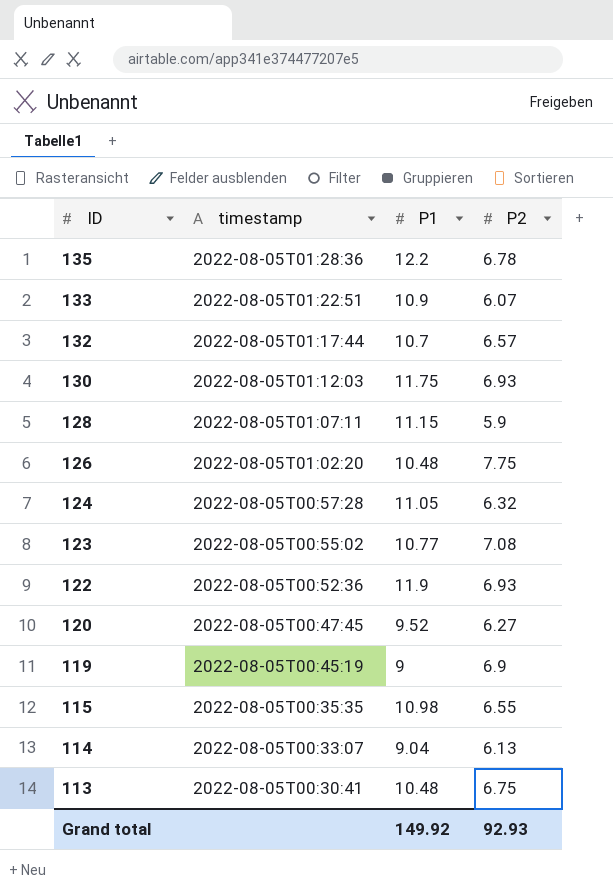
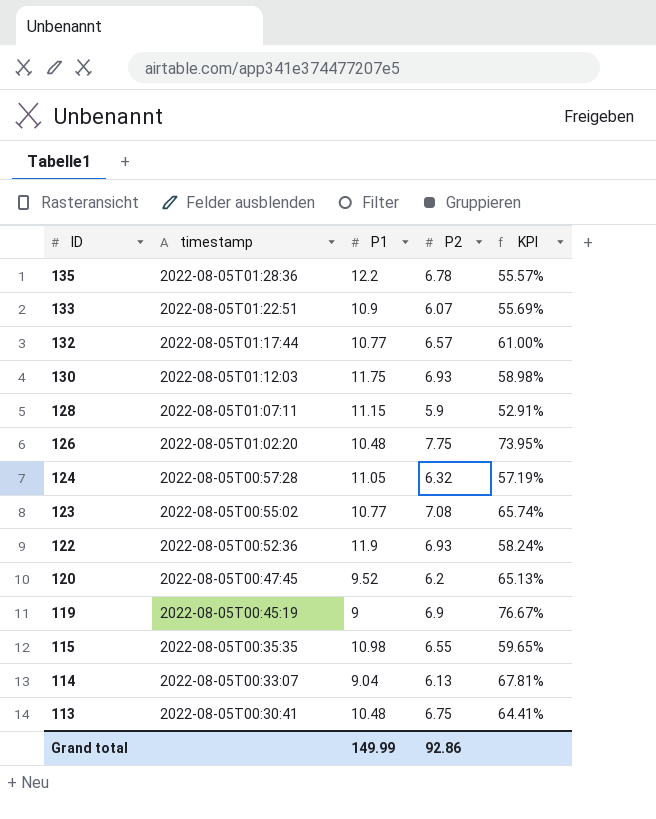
column KPI | formula: none -> [P2] / [P1]
132 | P1: 10.7 -> 10.77
120 | P2: 6.27 -> 6.2
Grand total | P1: 149.92 -> 149.99
Grand total | P2: 92.93 -> 92.86

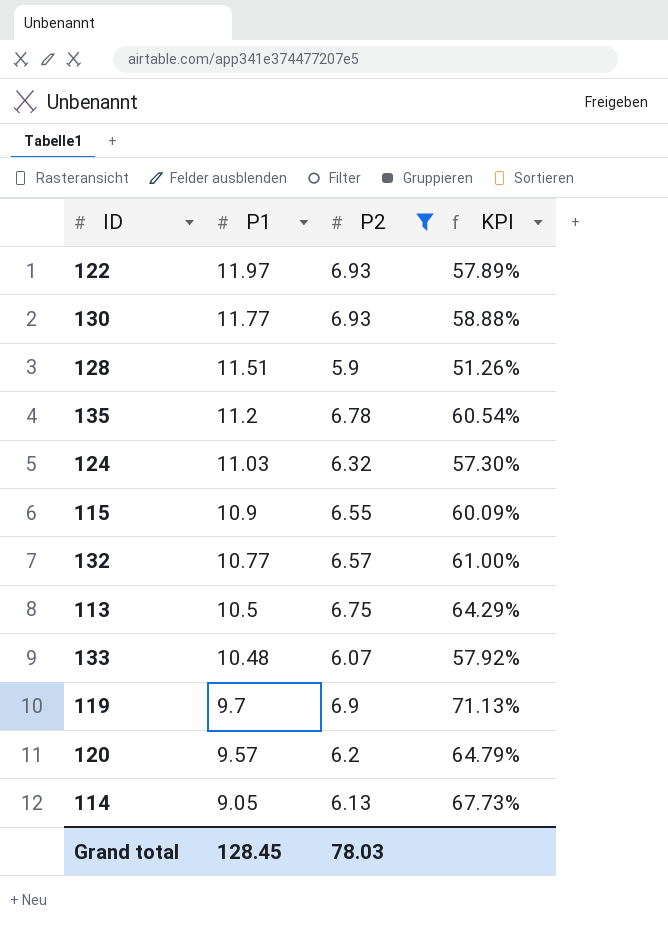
filter: none -> P2 <= 6.93
row order: ID descending -> P1 descending
column timestamp | position: 2 -> none
122 | P1: 11.9 -> 11.97
122 | KPI: 58.24% -> 57.89%
130 | P1: 11.75 -> 11.77
130 | KPI: 58.98% -> 58.88%
128 | P1: 11.15 -> 11.51
128 | KPI: 52.91% -> 51.26%
135 | P1: 12.2 -> 11.2
135 | KPI: 55.57% -> 60.54%
124 | P1: 11.05 -> 11.03
124 | KPI: 57.19% -> 57.30%
115 | P1: 10.98 -> 10.9
115 | KPI: 59.65% -> 60.09%
113 | P1: 10.48 -> 10.5
113 | KPI: 64.41% -> 64.29%
133 | P1: 10.9 -> 10.48
133 | KPI: 55.69% -> 57.92%
119 | P1: 9 -> 9.7
119 | KPI: 76.67% -> 71.13%
120 | P1: 9.52 -> 9.57
120 | KPI: 65.13% -> 64.79%
114 | P1: 9.04 -> 9.05
114 | KPI: 67.81% -> 67.73%
Grand total | P1: 149.99 -> 128.45
Grand total | P2: 92.86 -> 78.03

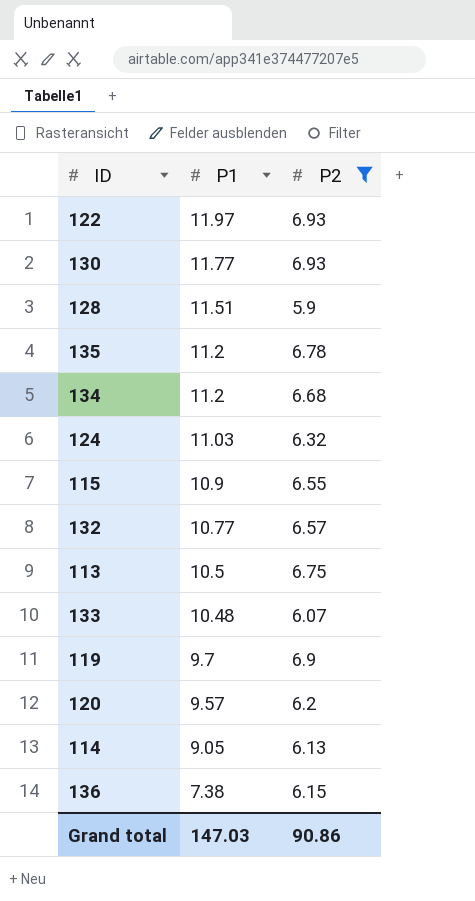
column KPI | formula: [P2] / [P1] -> none
row 134: none -> 11.2 | 6.68
row 136: none -> 7.38 | 6.15
Grand total | P1: 128.45 -> 147.03
Grand total | P2: 78.03 -> 90.86

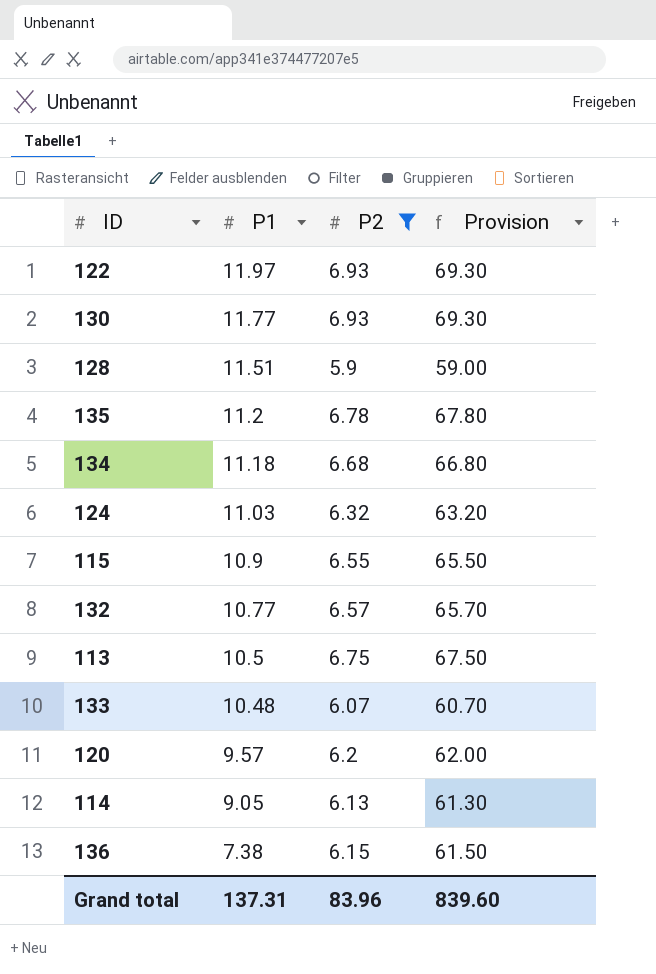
column Provision | formula: none -> [P2] * 10
row 119: 9.7 | 6.9 -> none
134 | P1: 11.2 -> 11.18
Grand total | P1: 147.03 -> 137.31
Grand total | P2: 90.86 -> 83.96

